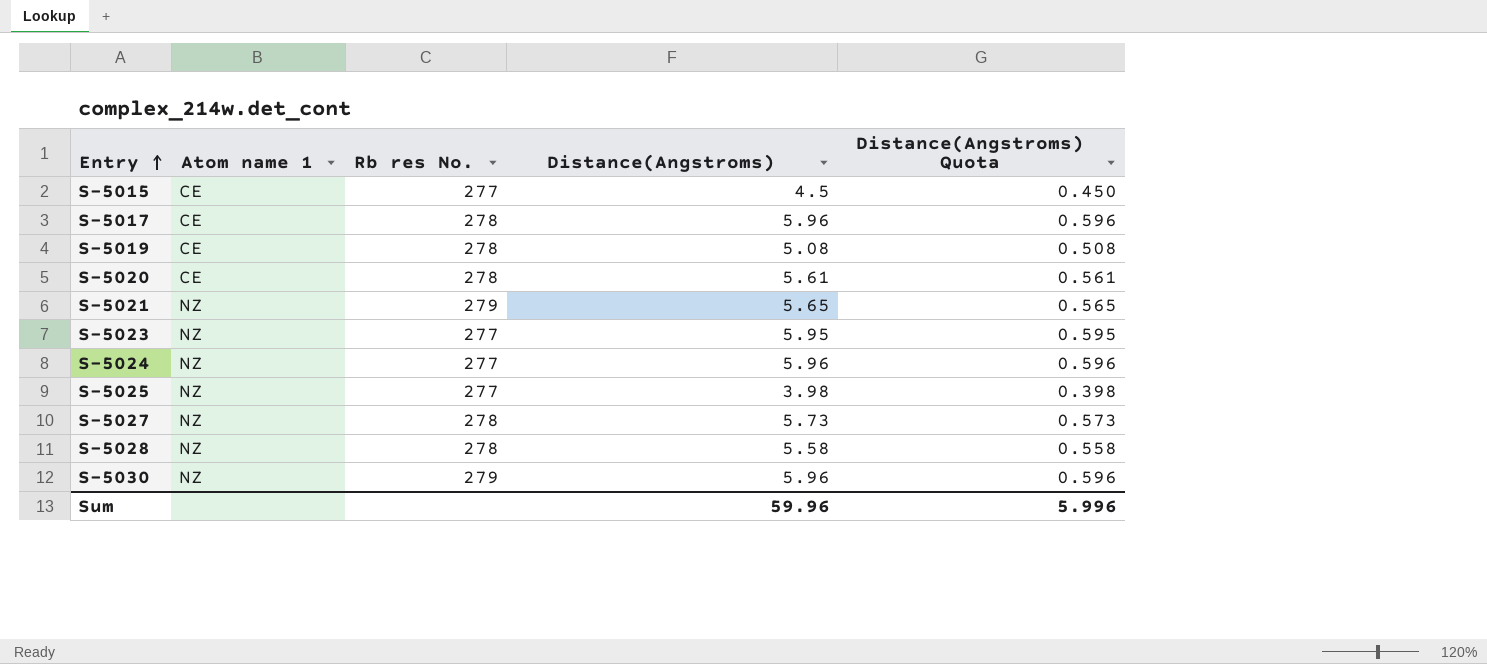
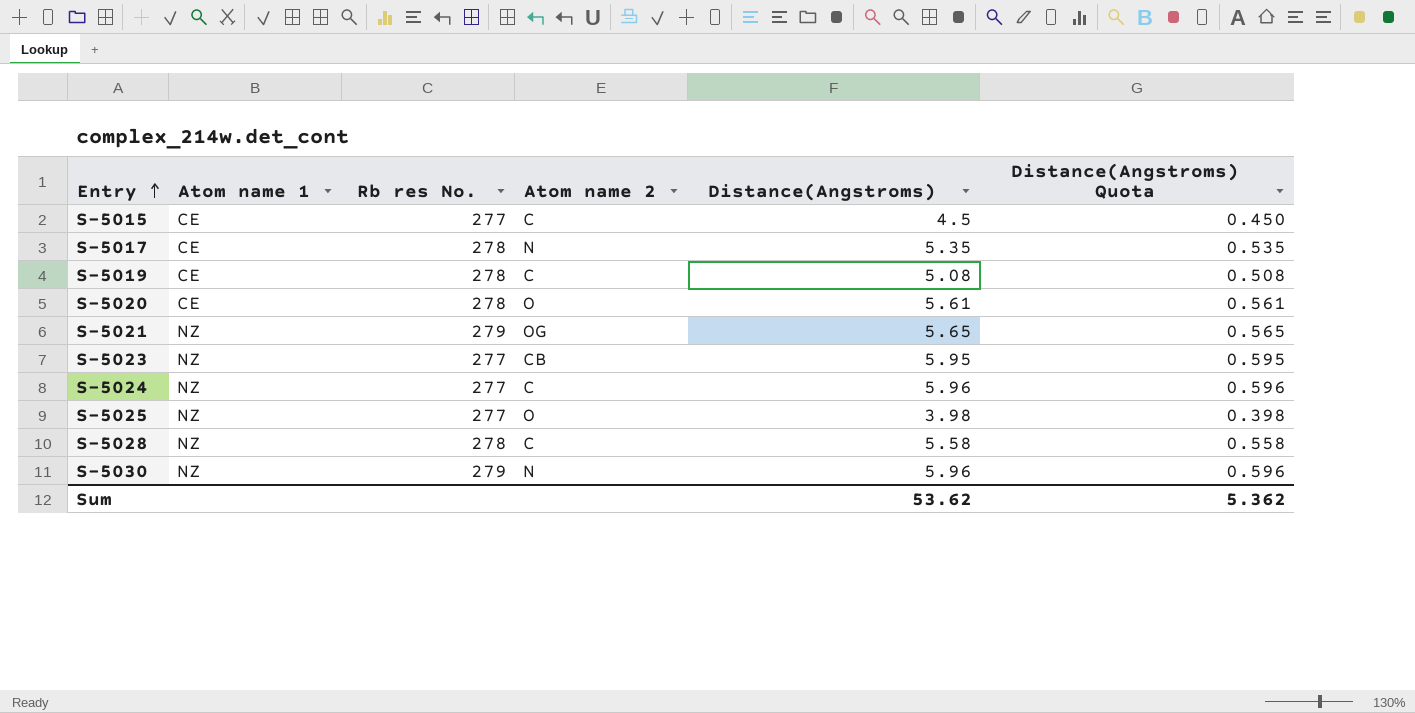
column Atom name 2 | position: none -> 4
row S-5027: NZ | 278 | 5.73 | 0.573 -> none
S-5017 | Distance(Angstroms): 5.96 -> 5.35
S-5017 | Distance(Angstroms) Quota: 0.596 -> 0.535
Sum | Distance(Angstroms): 59.96 -> 53.62
Sum | Distance(Angstroms) Quota: 5.996 -> 5.362

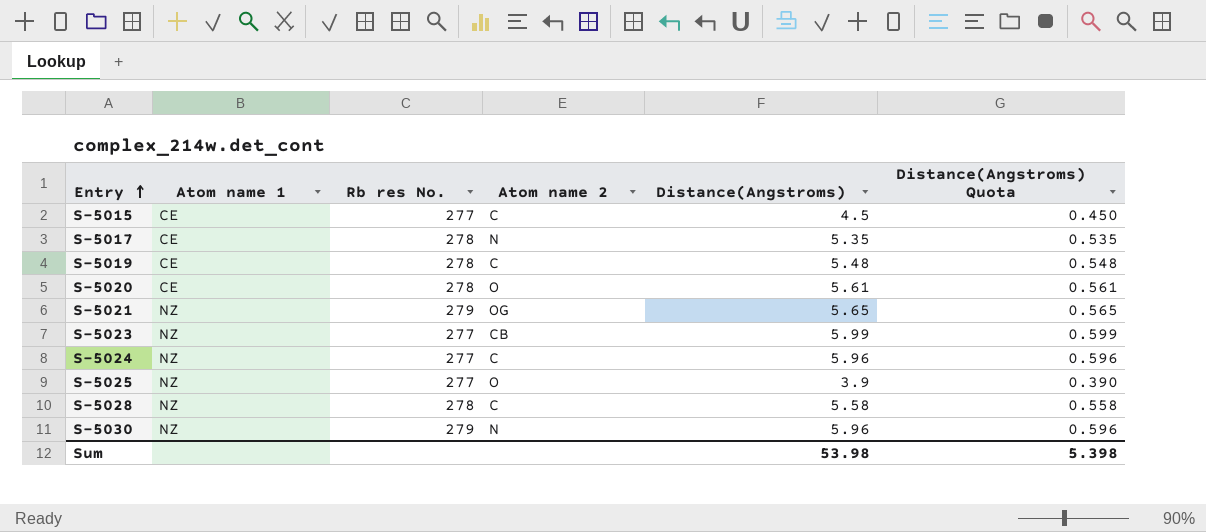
S-5019 | Distance(Angstroms): 5.08 -> 5.48
S-5019 | Distance(Angstroms) Quota: 0.508 -> 0.548
S-5023 | Distance(Angstroms): 5.95 -> 5.99
S-5023 | Distance(Angstroms) Quota: 0.595 -> 0.599
S-5025 | Distance(Angstroms): 3.98 -> 3.9
S-5025 | Distance(Angstroms) Quota: 0.398 -> 0.390
Sum | Distance(Angstroms): 53.62 -> 53.98
Sum | Distance(Angstroms) Quota: 5.362 -> 5.398

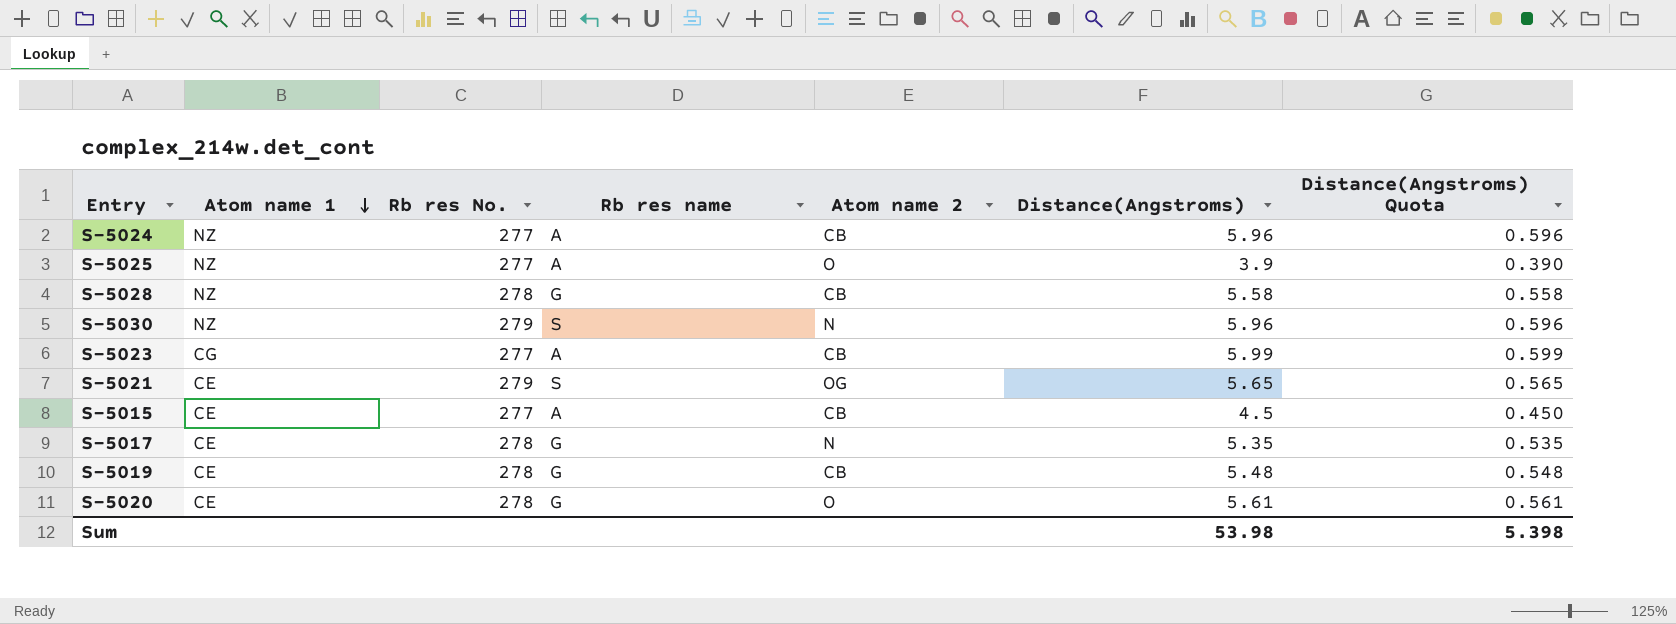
row order: Entry ascending -> Atom name 1 descending
column Rb res name | position: none -> 4
S-5024 | Atom name 2: C -> CB
S-5028 | Atom name 2: C -> CB
S-5023 | Atom name 1: NZ -> CG
S-5021 | Atom name 1: NZ -> CE
S-5015 | Atom name 2: C -> CB
S-5019 | Atom name 2: C -> CB

